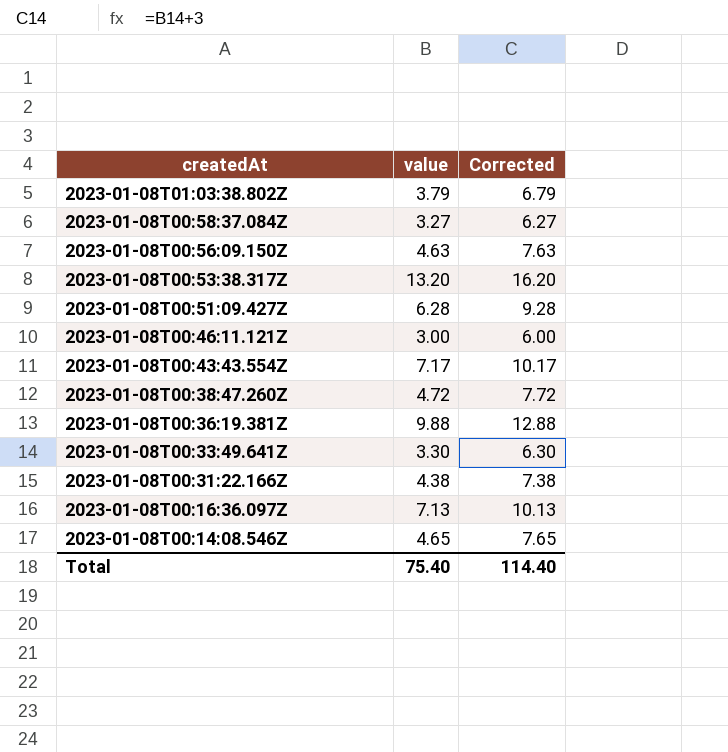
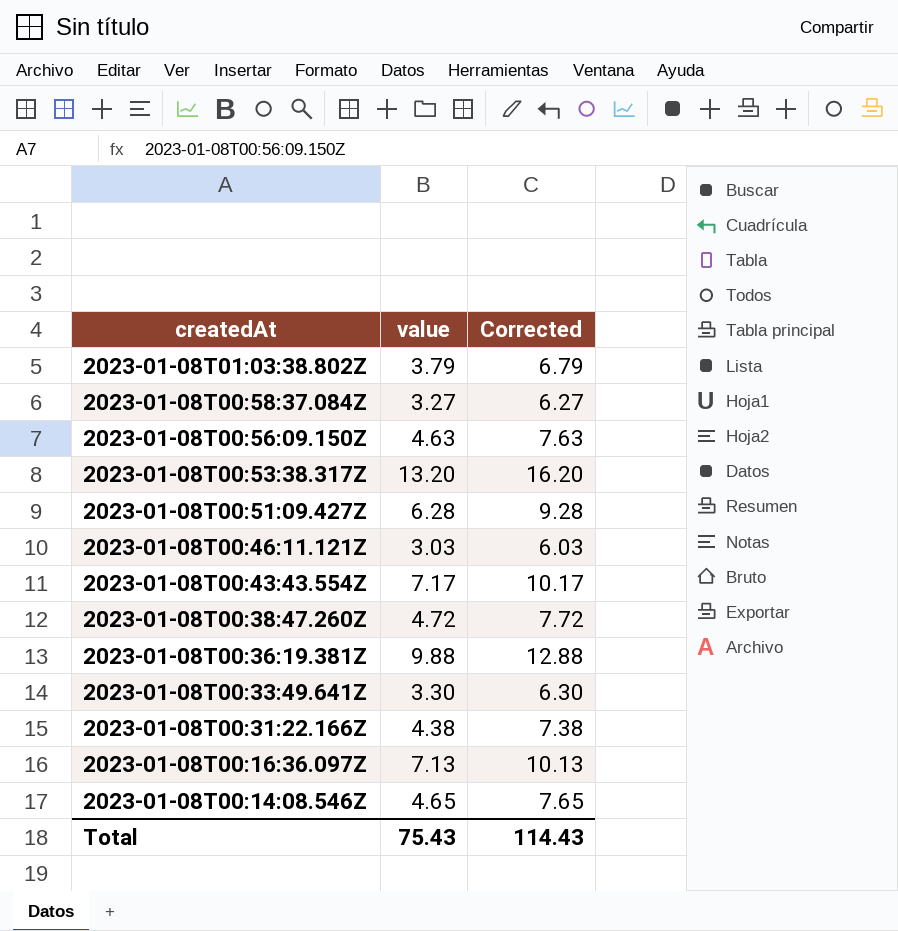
2023-01-08T00:46:11.121Z | value: 3.00 -> 3.03
2023-01-08T00:46:11.121Z | Corrected: 6.00 -> 6.03
Total | value: 75.40 -> 75.43
Total | Corrected: 114.40 -> 114.43

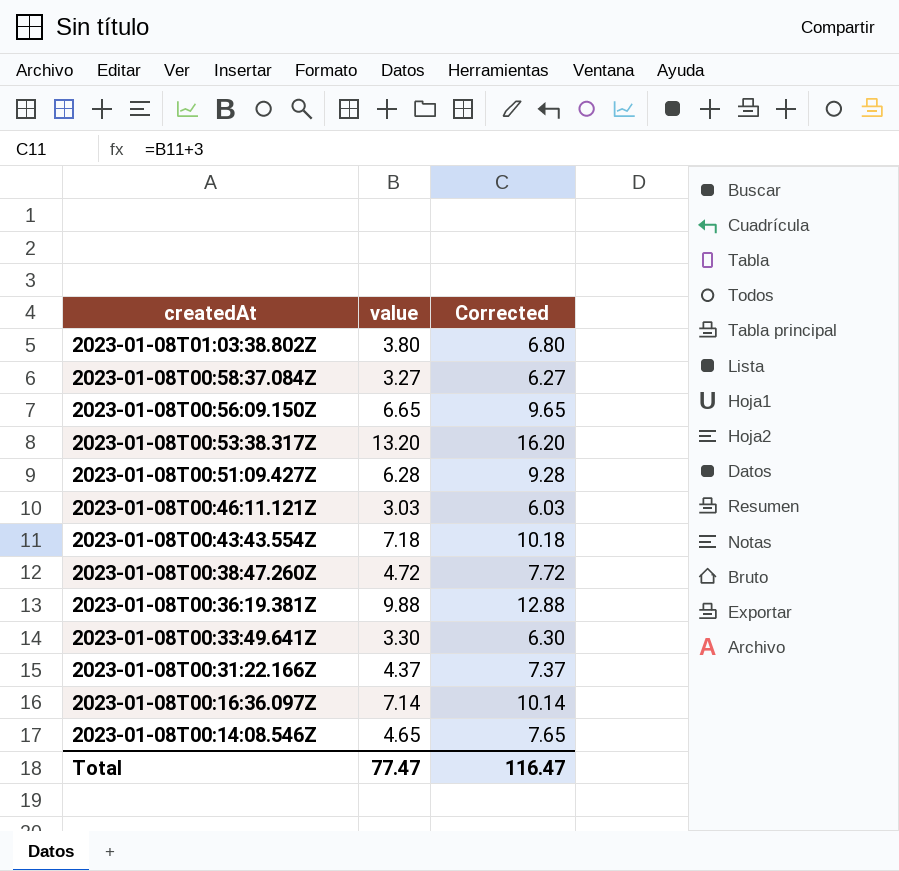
2023-01-08T01:03:38.802Z | value: 3.79 -> 3.80
2023-01-08T01:03:38.802Z | Corrected: 6.79 -> 6.80
2023-01-08T00:56:09.150Z | value: 4.63 -> 6.65
2023-01-08T00:56:09.150Z | Corrected: 7.63 -> 9.65
2023-01-08T00:43:43.554Z | value: 7.17 -> 7.18
2023-01-08T00:43:43.554Z | Corrected: 10.17 -> 10.18
2023-01-08T00:31:22.166Z | value: 4.38 -> 4.37
2023-01-08T00:31:22.166Z | Corrected: 7.38 -> 7.37
2023-01-08T00:16:36.097Z | value: 7.13 -> 7.14
2023-01-08T00:16:36.097Z | Corrected: 10.13 -> 10.14
Total | value: 75.43 -> 77.47
Total | Corrected: 114.43 -> 116.47

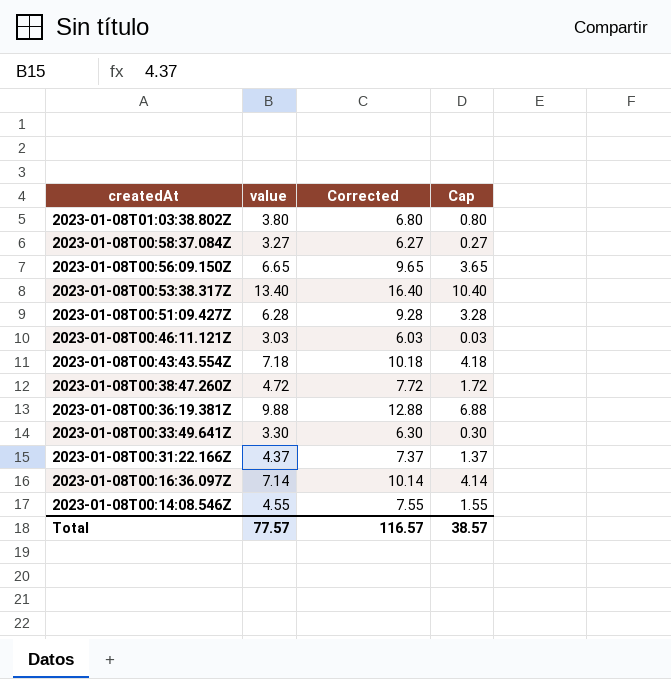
column Cap | formula: none -> [value] - 3
2023-01-08T00:53:38.317Z | value: 13.20 -> 13.40
2023-01-08T00:53:38.317Z | Corrected: 16.20 -> 16.40
2023-01-08T00:14:08.546Z | value: 4.65 -> 4.55
2023-01-08T00:14:08.546Z | Corrected: 7.65 -> 7.55
Total | value: 77.47 -> 77.57
Total | Corrected: 116.47 -> 116.57

